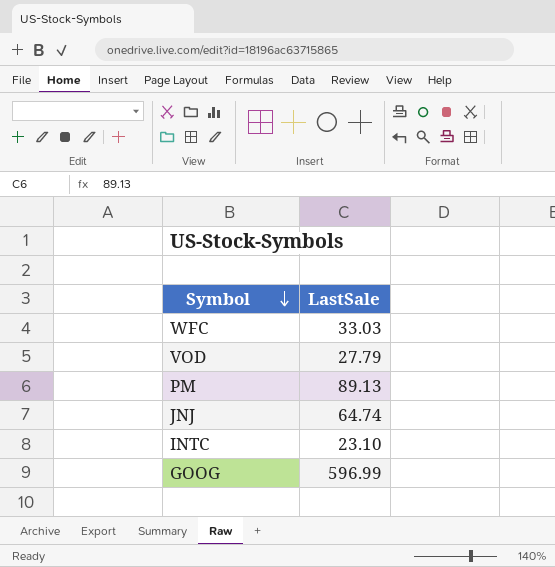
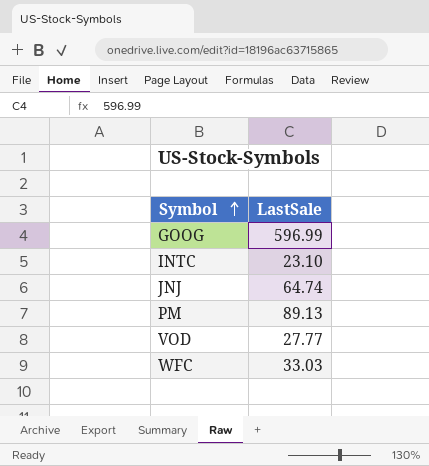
row order: Symbol descending -> Symbol ascending
VOD | LastSale: 27.79 -> 27.77

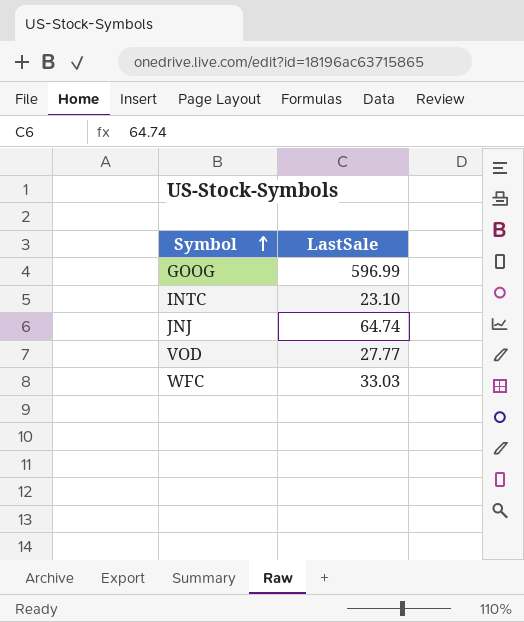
row PM: 89.13 -> none

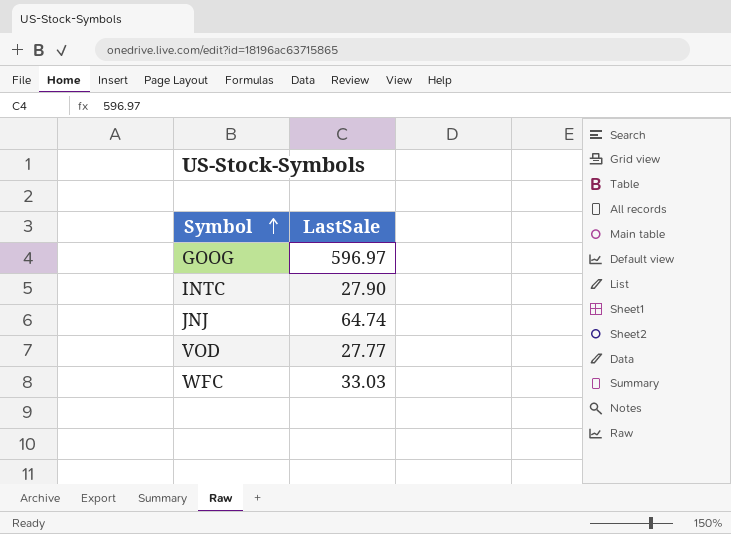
GOOG | LastSale: 596.99 -> 596.97
INTC | LastSale: 23.10 -> 27.90

